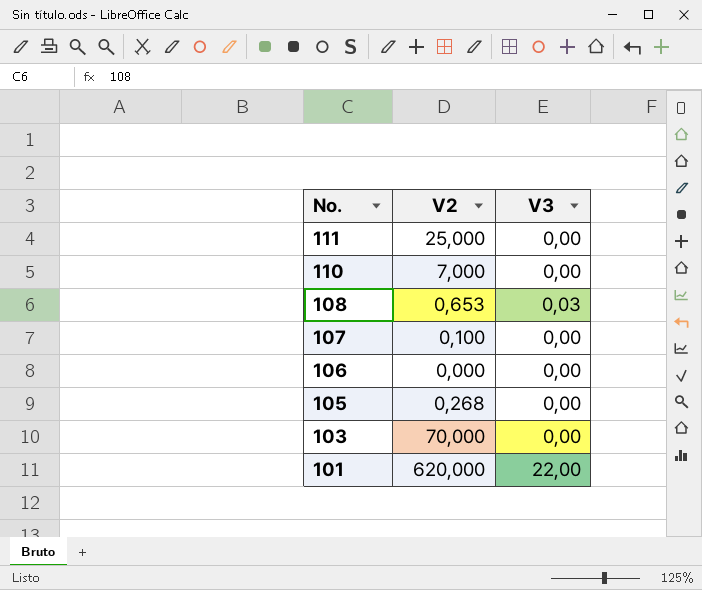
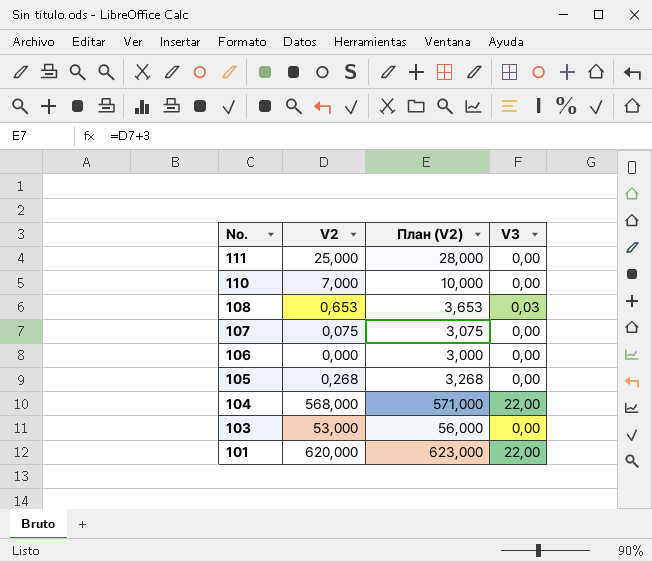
column План (V2) | formula: none -> [V2] + 3
107 | V2: 0,100 -> 0,075
row 104: none -> 568,000 | 571,000 | 22,00
103 | V2: 70,000 -> 53,000

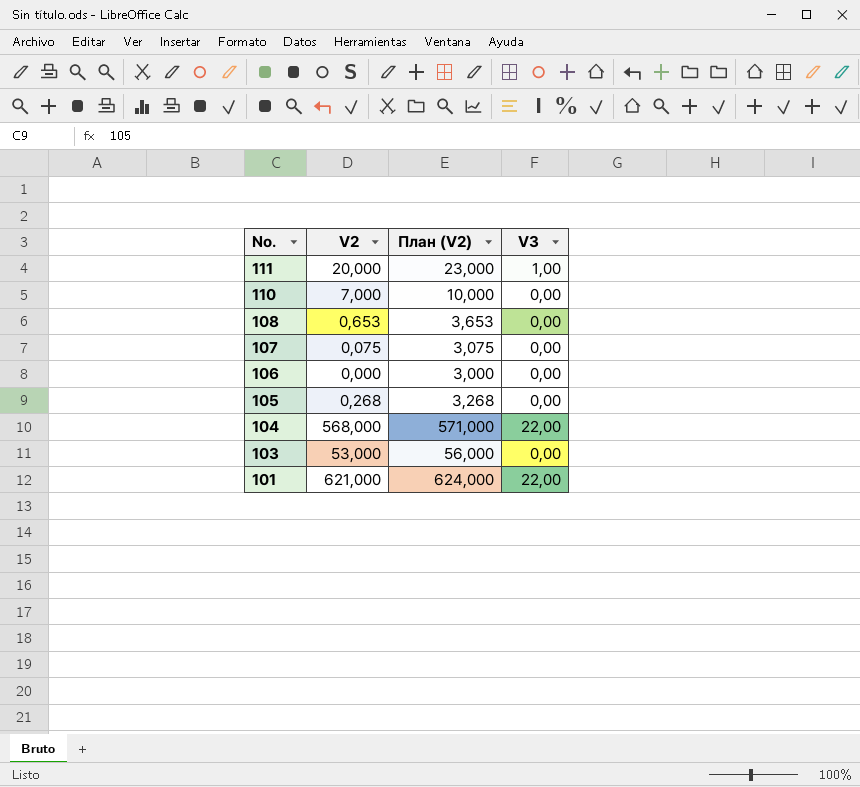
111 | V2: 25,000 -> 20,000
111 | План (V2): 28,000 -> 23,000
111 | V3: 0,00 -> 1,00
108 | V3: 0,03 -> 0,00
101 | V2: 620,000 -> 621,000
101 | План (V2): 623,000 -> 624,000

